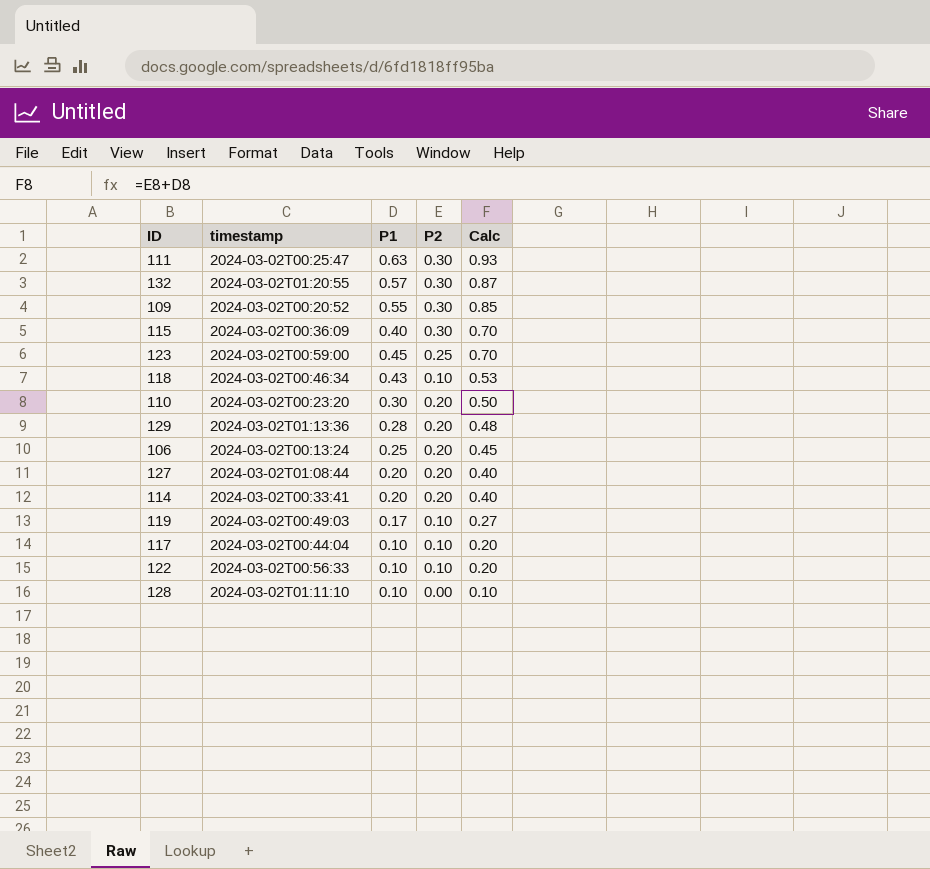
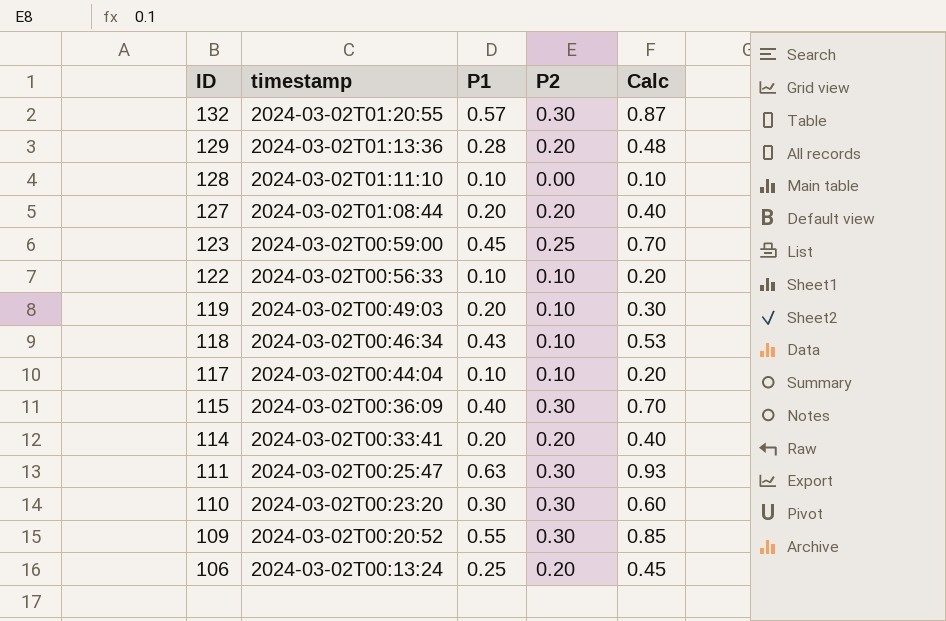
row order: Calc descending -> ID descending
119 | P1: 0.17 -> 0.20
119 | Calc: 0.27 -> 0.30
110 | P2: 0.20 -> 0.30
110 | Calc: 0.50 -> 0.60

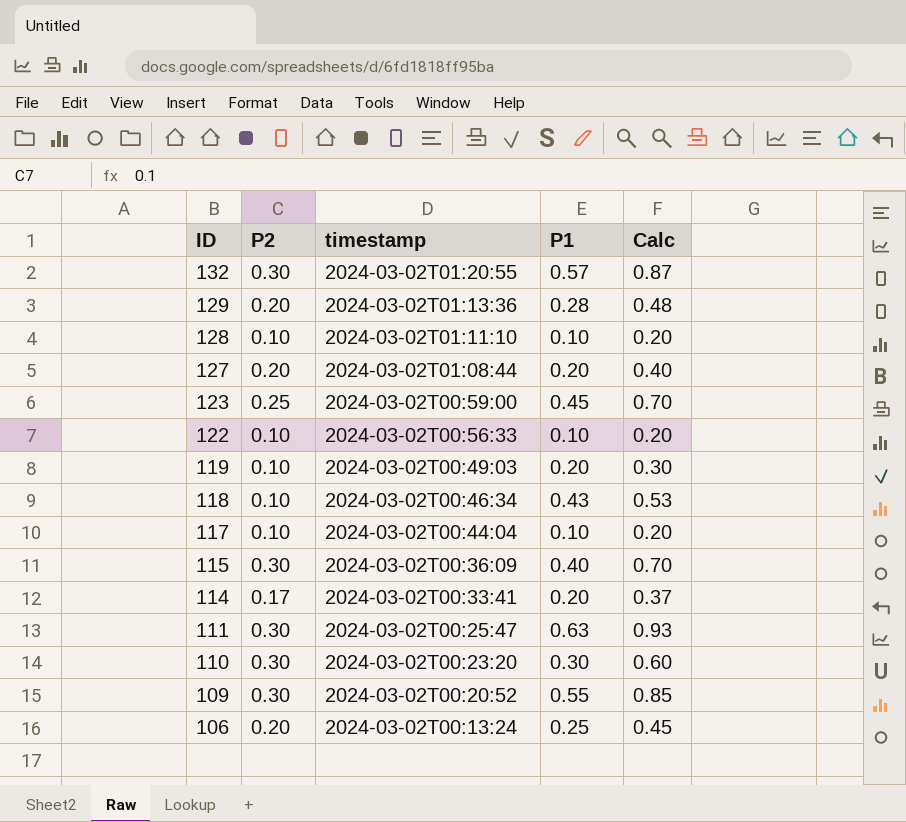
column P2 | position: 4 -> 2
128 | P2: 0.00 -> 0.10
128 | Calc: 0.10 -> 0.20
114 | P2: 0.20 -> 0.17
114 | Calc: 0.40 -> 0.37

